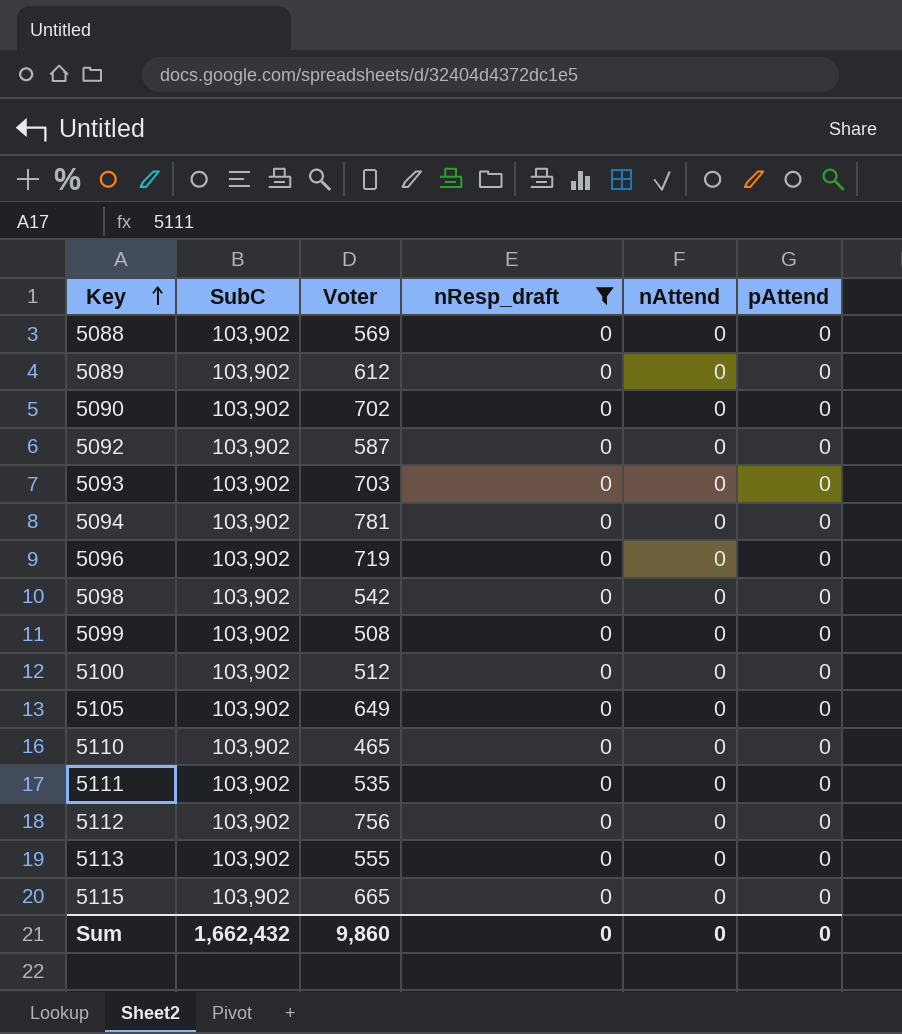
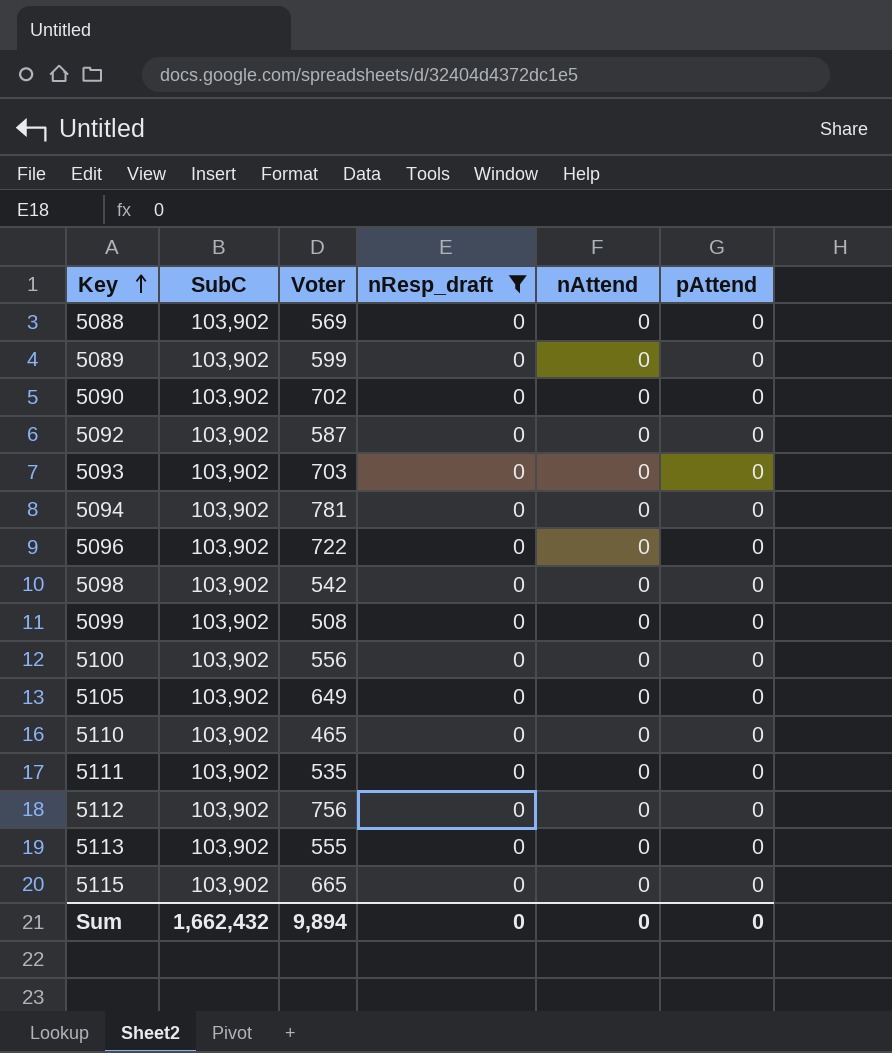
5089 | Voter: 612 -> 599
5096 | Voter: 719 -> 722
5100 | Voter: 512 -> 556
Sum | Voter: 9,860 -> 9,894

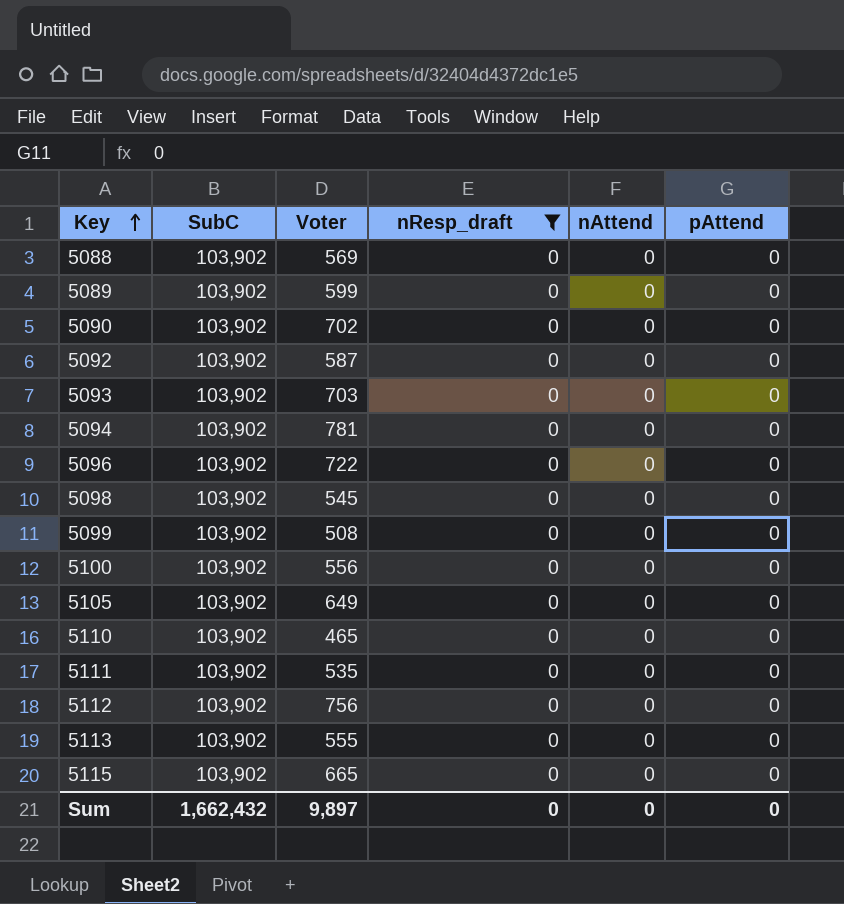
5098 | Voter: 542 -> 545
Sum | Voter: 9,894 -> 9,897

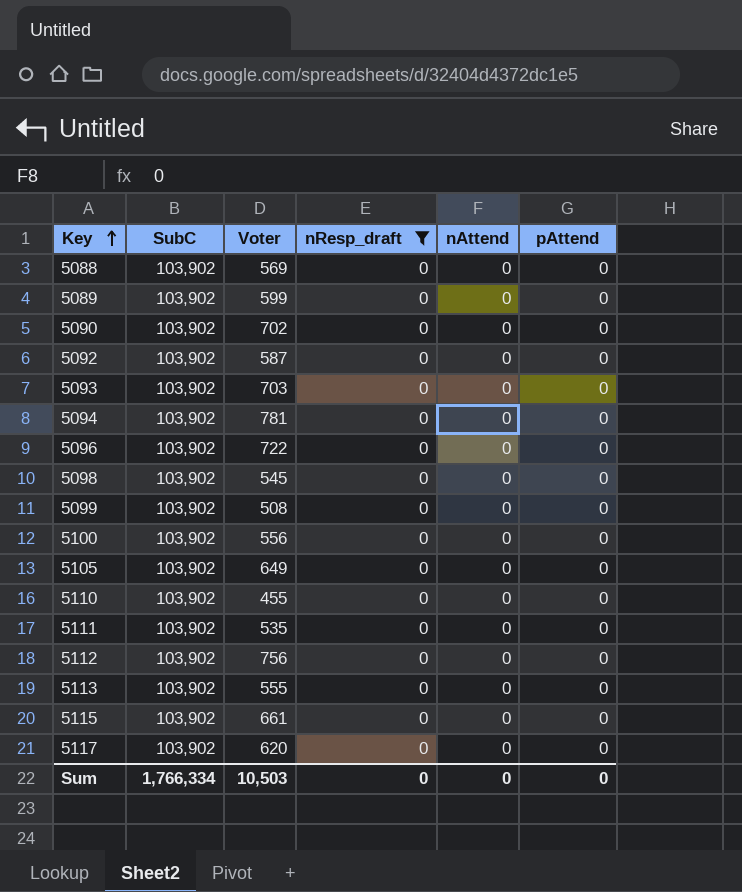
5110 | Voter: 465 -> 455
5115 | Voter: 665 -> 661
row 5117: none -> 103,902 | 620 | 0 | 0 | 0
Sum | SubC: 1,662,432 -> 1,766,334
Sum | Voter: 9,897 -> 10,503

